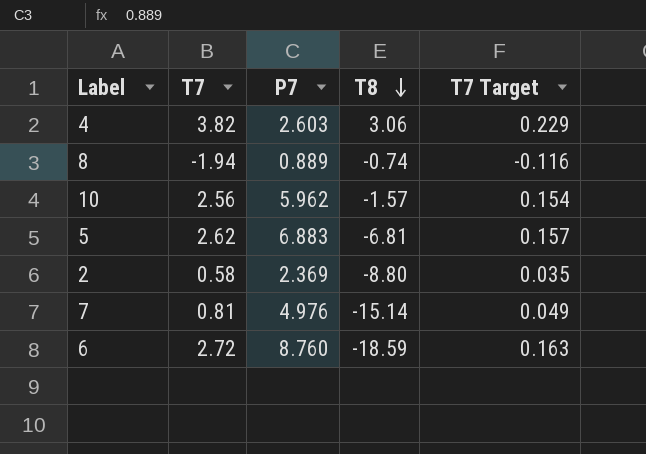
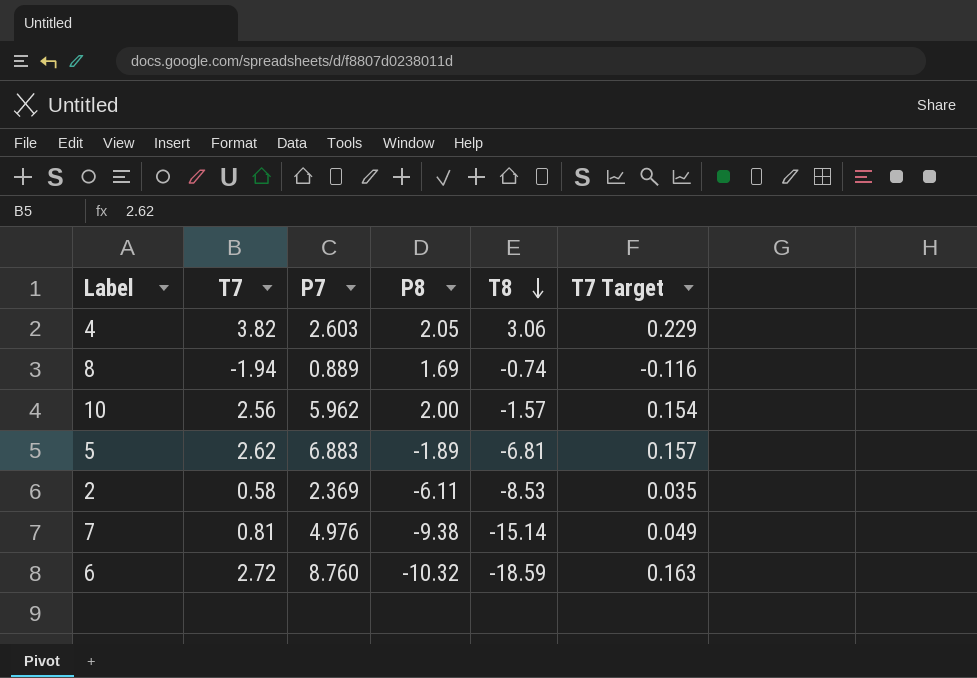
column P8 | position: none -> 4
2 | T8: -8.80 -> -8.53

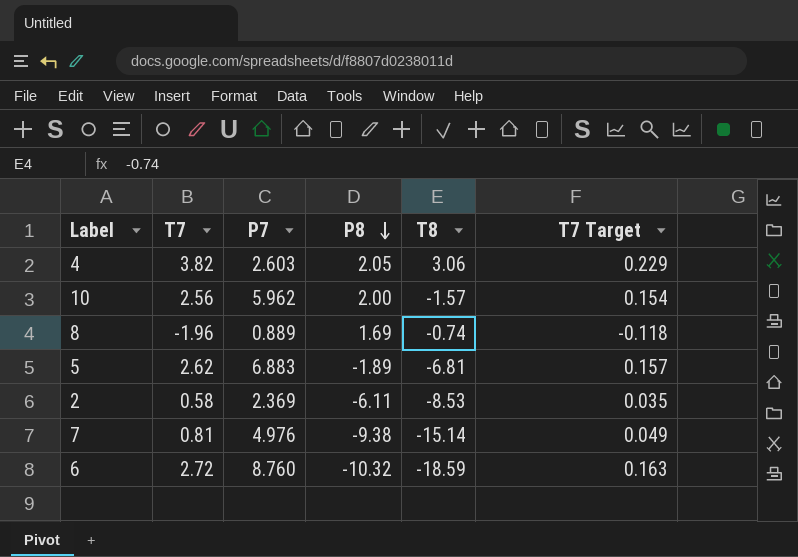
row order: T8 descending -> P8 descending
8 | T7: -1.94 -> -1.96
8 | T7 Target: -0.116 -> -0.118

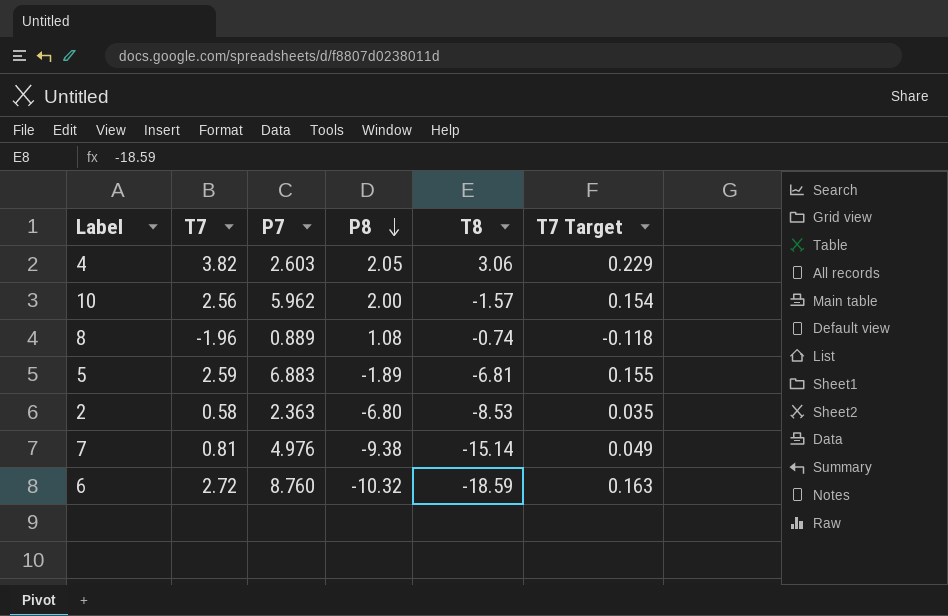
8 | P8: 1.69 -> 1.08
5 | T7: 2.62 -> 2.59
5 | T7 Target: 0.157 -> 0.155
2 | P7: 2.369 -> 2.363
2 | P8: -6.11 -> -6.80

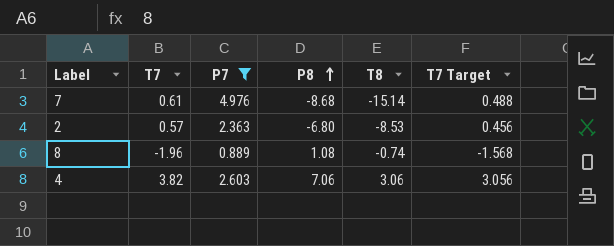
filter: none -> P7 <= 4.976
row order: P8 descending -> P8 ascending
column T7 Target | formula: [T7] * 0.06 -> [T7] * 0.8
7 | T7: 0.81 -> 0.61
7 | P8: -9.38 -> -8.68
2 | T7: 0.58 -> 0.57
4 | P8: 2.05 -> 7.06

